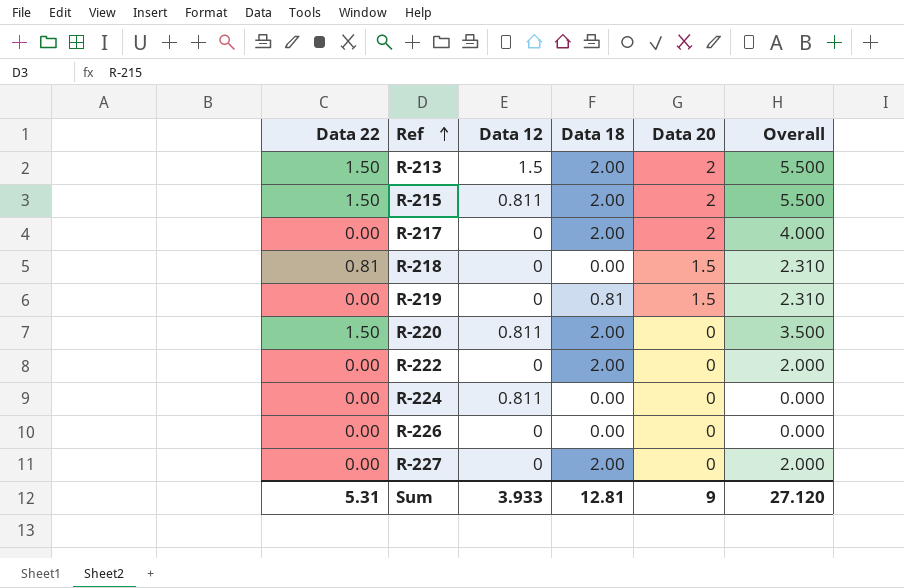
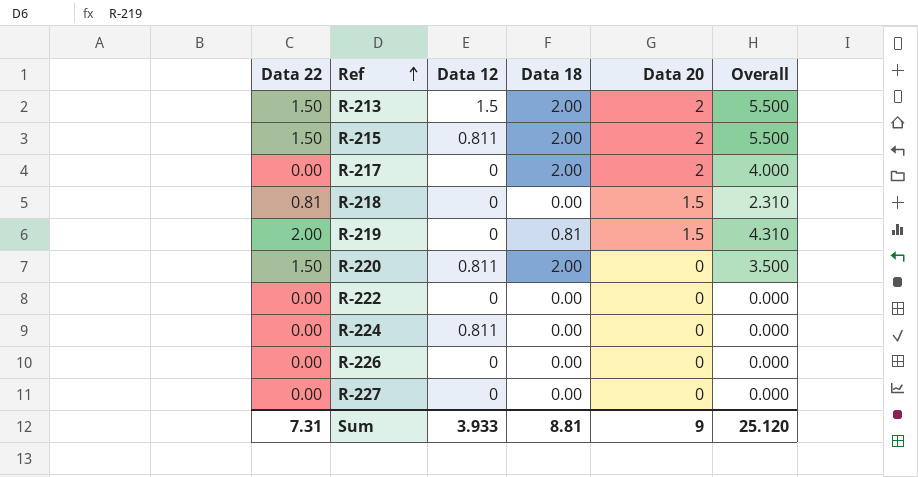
R-219 | Data 22: 0.00 -> 2.00
R-219 | Overall: 2.310 -> 4.310
R-222 | Data 18: 2.00 -> 0.00
R-222 | Overall: 2.000 -> 0.000
R-227 | Data 18: 2.00 -> 0.00
R-227 | Overall: 2.000 -> 0.000
Sum | Data 22: 5.31 -> 7.31
Sum | Data 18: 12.81 -> 8.81
Sum | Overall: 27.120 -> 25.120

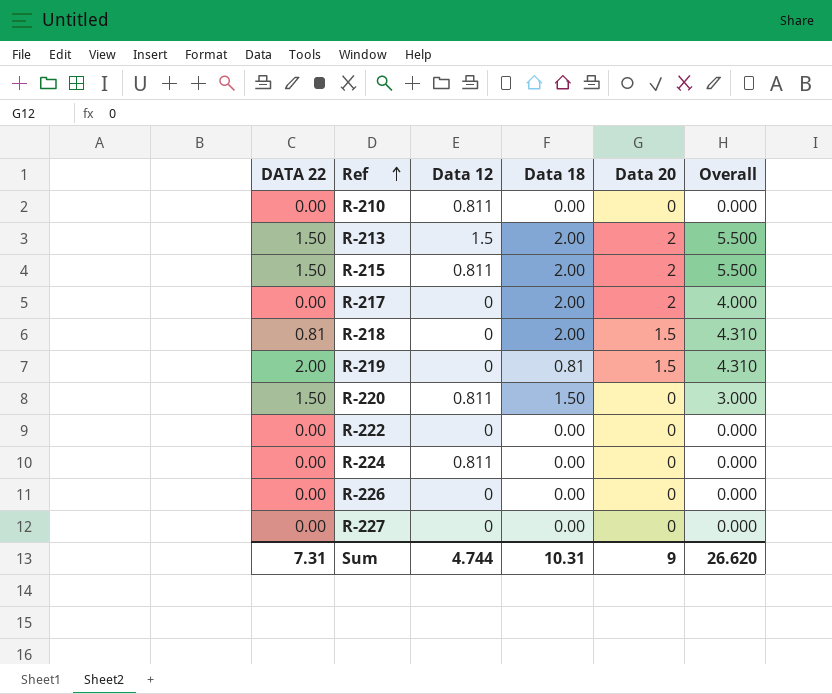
column name: Data 22 -> DATA 22
row R-210: none -> 0.00 | 0.811 | 0.00 | 0 | 0.000
R-218 | Data 18: 0.00 -> 2.00
R-218 | Overall: 2.310 -> 4.310
R-220 | Data 18: 2.00 -> 1.50
R-220 | Overall: 3.500 -> 3.000
Sum | Data 12: 3.933 -> 4.744
Sum | Data 18: 8.81 -> 10.31
Sum | Overall: 25.120 -> 26.620

